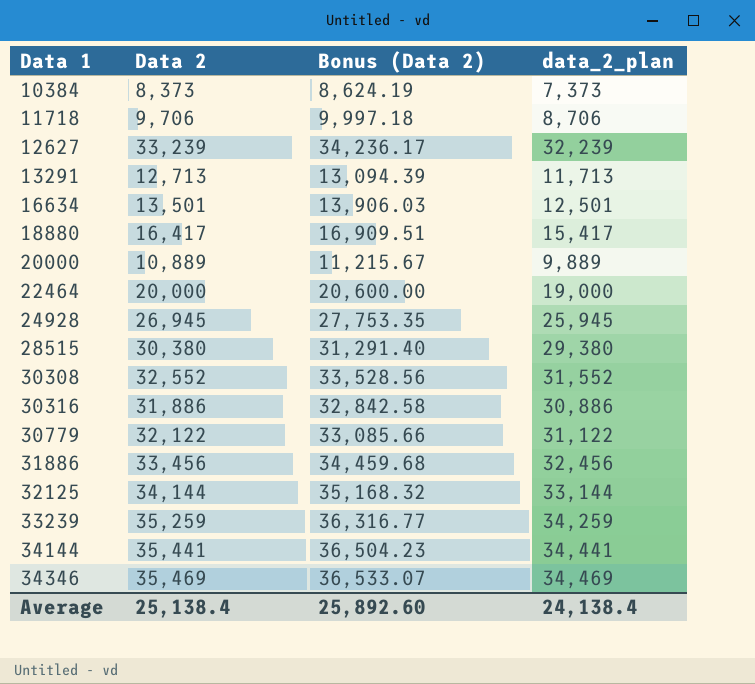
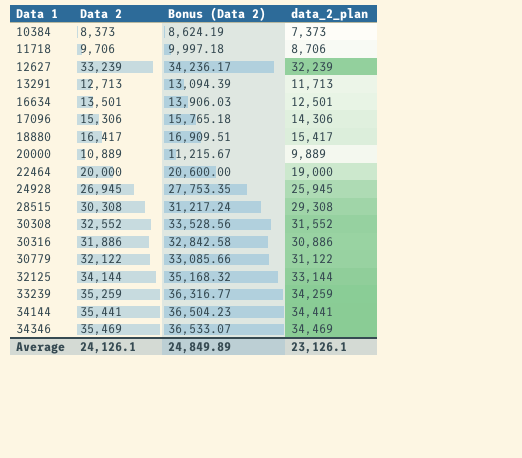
row 31886: 33,456 | 34,459.68 | 32,456 -> none
row 17096: none -> 15,306 | 15,765.18 | 14,306
28515 | Data 2: 30,380 -> 30,308
28515 | Bonus (Data 2): 31,291.40 -> 31,217.24
28515 | data_2_plan: 29,380 -> 29,308
Average | Data 2: 25,138.4 -> 24,126.1
Average | Bonus (Data 2): 25,892.60 -> 24,849.89
Average | data_2_plan: 24,138.4 -> 23,126.1

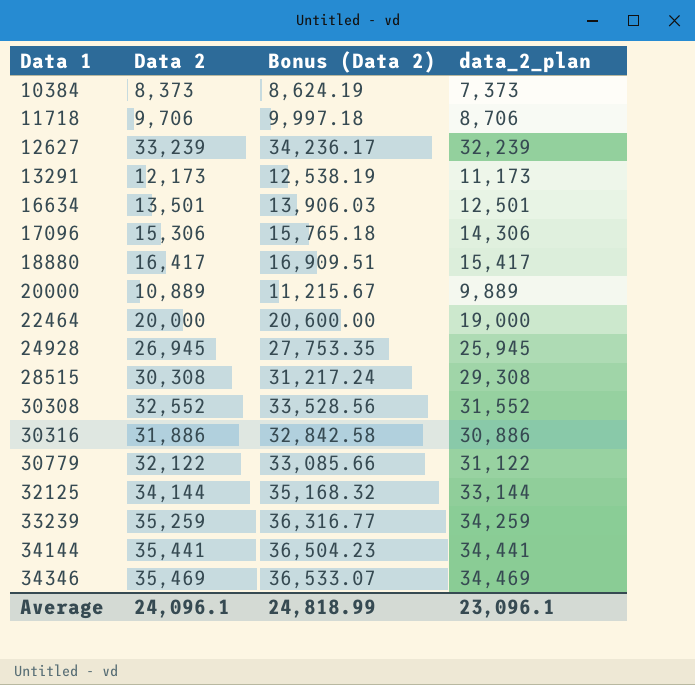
13291 | Data 2: 12,713 -> 12,173
13291 | Bonus (Data 2): 13,094.39 -> 12,538.19
13291 | data_2_plan: 11,713 -> 11,173
Average | Data 2: 24,126.1 -> 24,096.1
Average | Bonus (Data 2): 24,849.89 -> 24,818.99
Average | data_2_plan: 23,126.1 -> 23,096.1

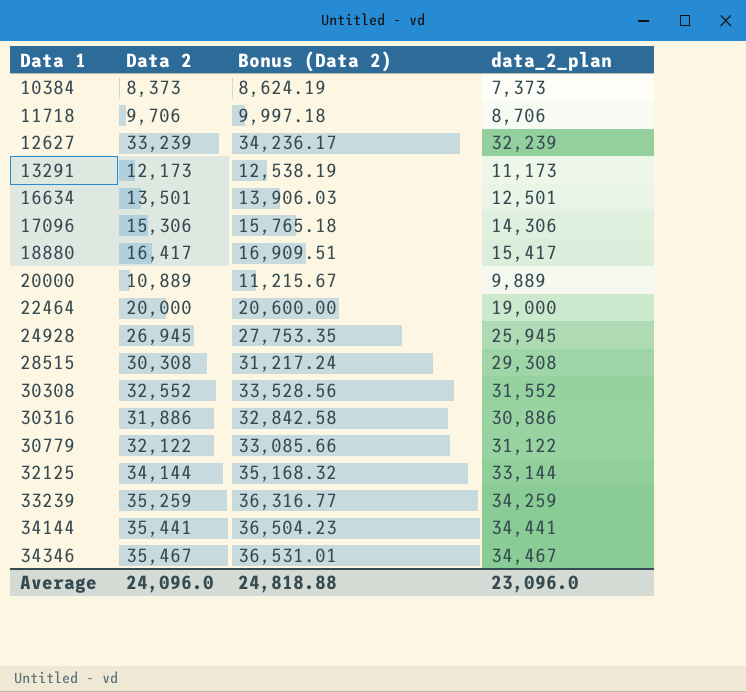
34346 | Data 2: 35,469 -> 35,467
34346 | Bonus (Data 2): 36,533.07 -> 36,531.01
34346 | data_2_plan: 34,469 -> 34,467
Average | Data 2: 24,096.1 -> 24,096.0
Average | Bonus (Data 2): 24,818.99 -> 24,818.88
Average | data_2_plan: 23,096.1 -> 23,096.0

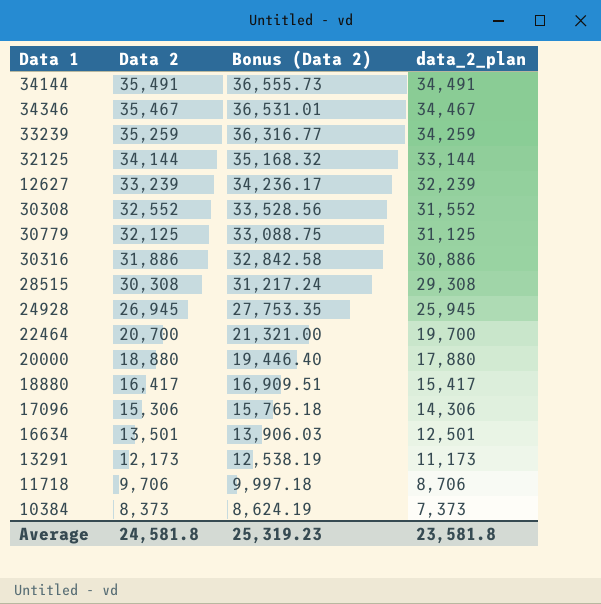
row order: Data 1 ascending -> Data 2 descending
34144 | Data 2: 35,441 -> 35,491
34144 | Bonus (Data 2): 36,504.23 -> 36,555.73
34144 | data_2_plan: 34,441 -> 34,491
30779 | Data 2: 32,122 -> 32,125
30779 | Bonus (Data 2): 33,085.66 -> 33,088.75
30779 | data_2_plan: 31,122 -> 31,125
22464 | Data 2: 20,000 -> 20,700
22464 | Bonus (Data 2): 20,600.00 -> 21,321.00
22464 | data_2_plan: 19,000 -> 19,700
20000 | Data 2: 10,889 -> 18,880
20000 | Bonus (Data 2): 11,215.67 -> 19,446.40
20000 | data_2_plan: 9,889 -> 17,880
Average | Data 2: 24,096.0 -> 24,581.8
Average | Bonus (Data 2): 24,818.88 -> 25,319.23
Average | data_2_plan: 23,096.0 -> 23,581.8

